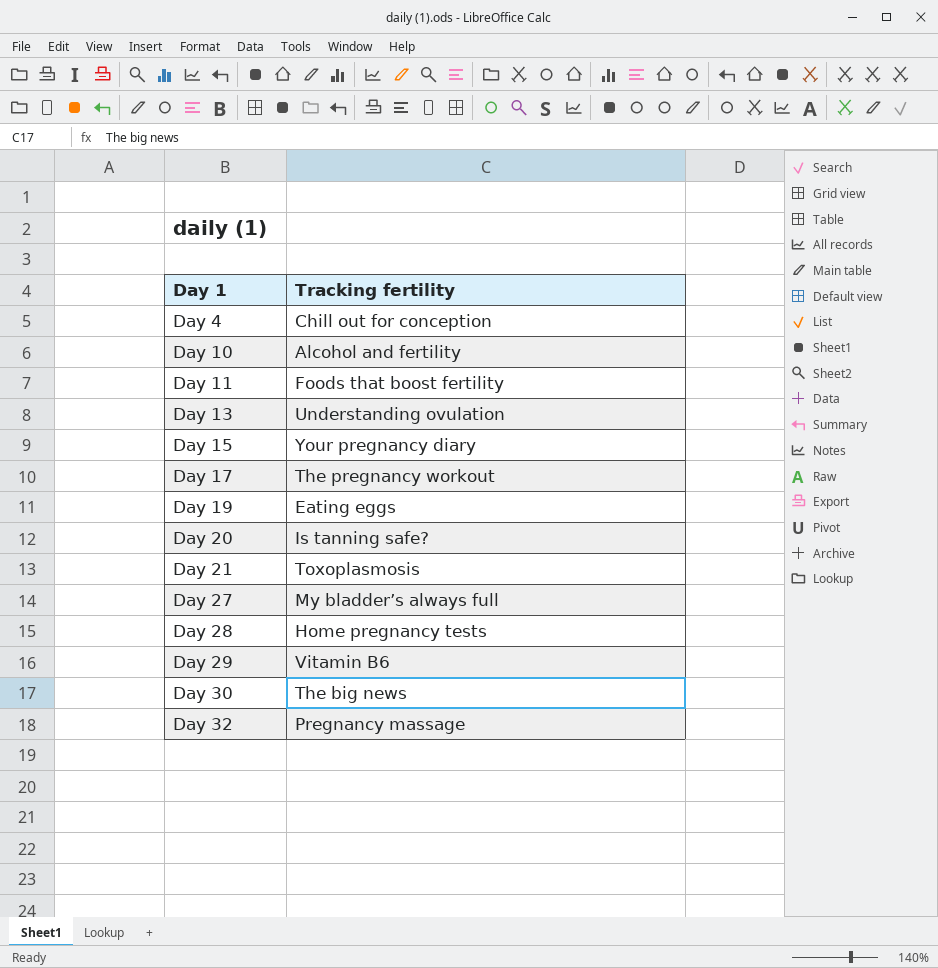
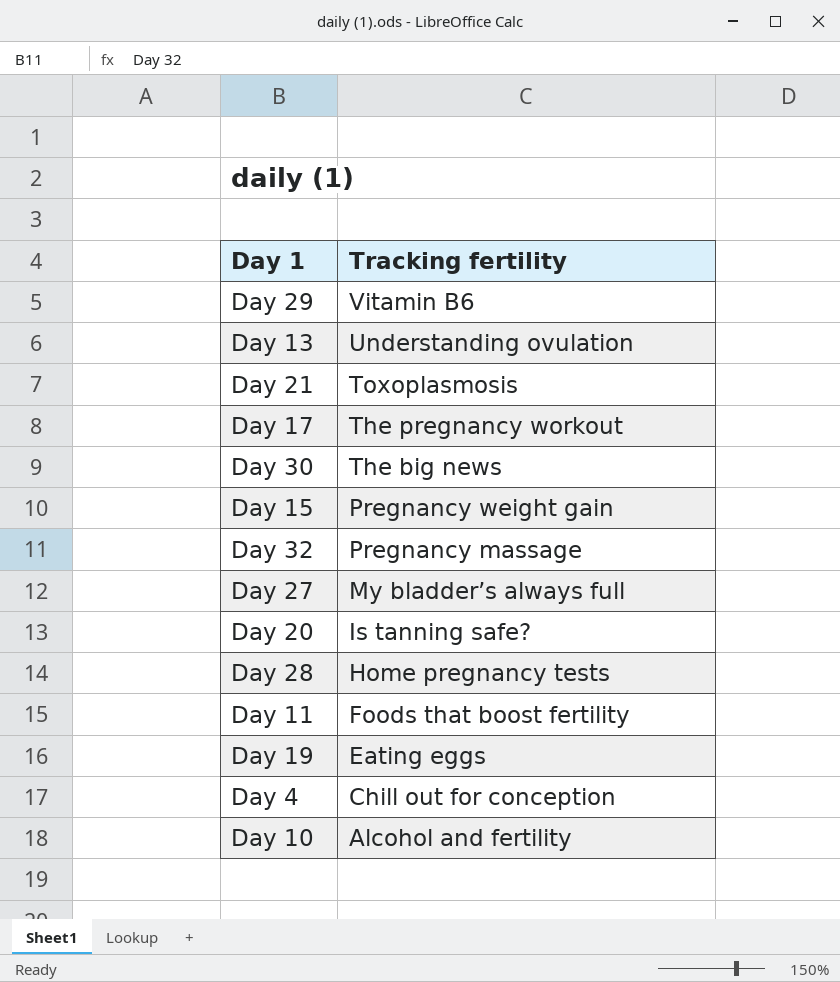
row order: Day 1 ascending -> Tracking fertility descending
Day 15 | Tracking fertility: Your pregnancy diary -> Pregnancy weight gain

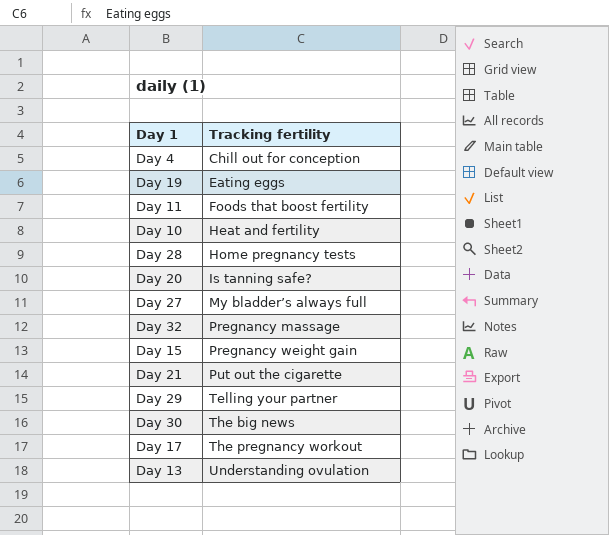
row order: Tracking fertility descending -> Tracking fertility ascending
Day 10 | Tracking fertility: Alcohol and fertility -> Heat and fertility
Day 21 | Tracking fertility: Toxoplasmosis -> Put out the cigarette
Day 29 | Tracking fertility: Vitamin B6 -> Telling your partner

